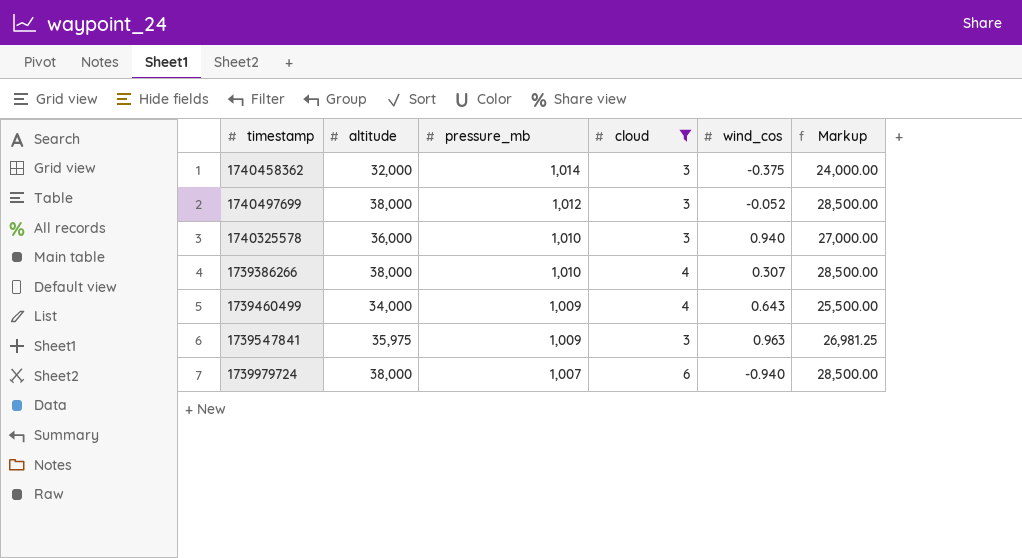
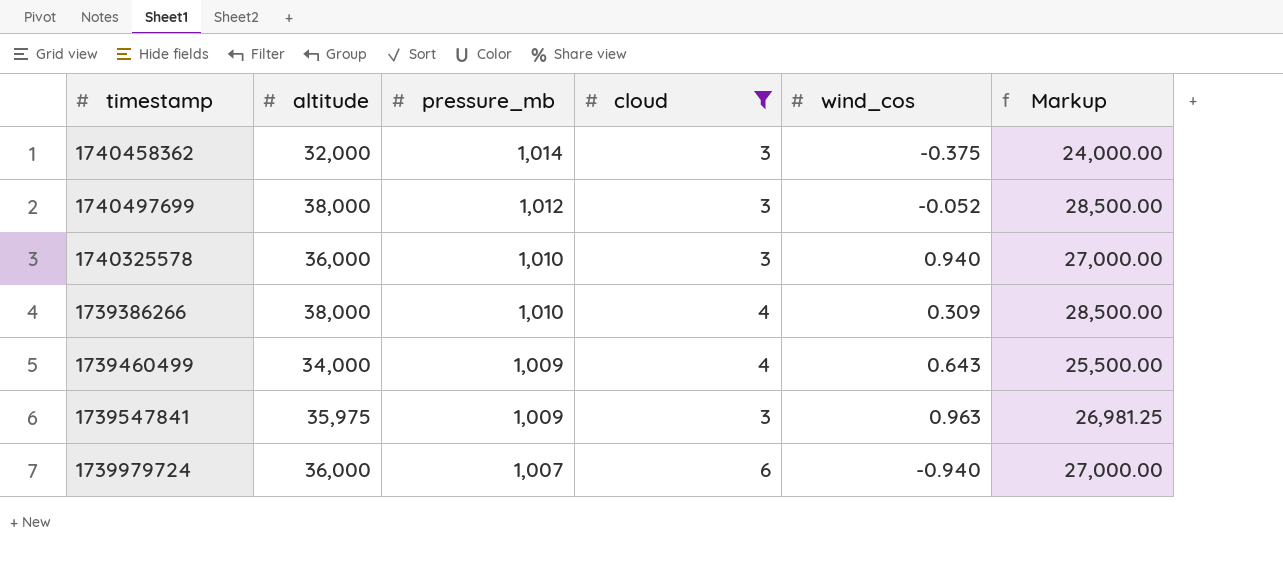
1739386266 | wind_cos: 0.307 -> 0.309
1739979724 | altitude: 38,000 -> 36,000
1739979724 | Markup: 28,500.00 -> 27,000.00

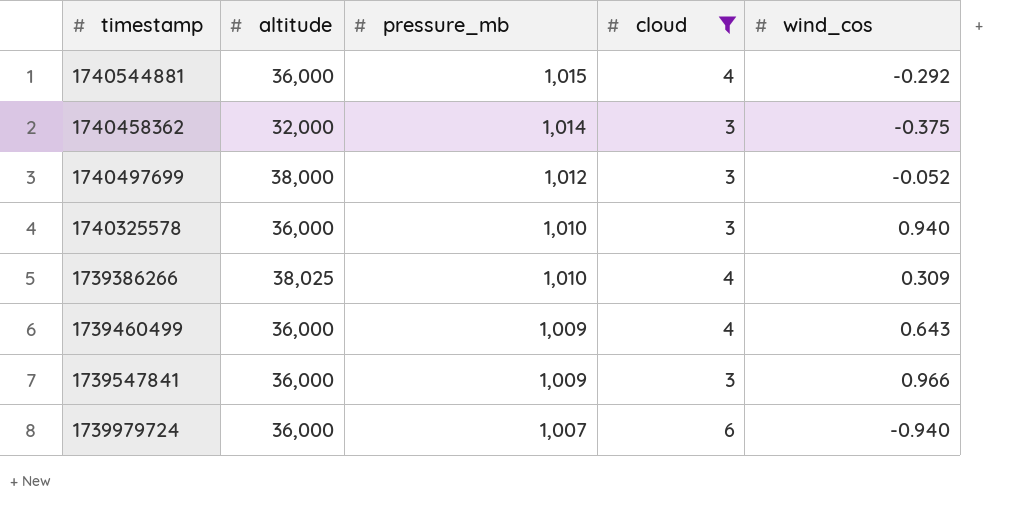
column Markup | formula: [altitude] * 0.75 -> none
row 1740544881: none -> 36,000 | 1,015 | 4 | -0.292
1739386266 | altitude: 38,000 -> 38,025
1739460499 | altitude: 34,000 -> 36,000
1739547841 | altitude: 35,975 -> 36,000
1739547841 | wind_cos: 0.963 -> 0.966

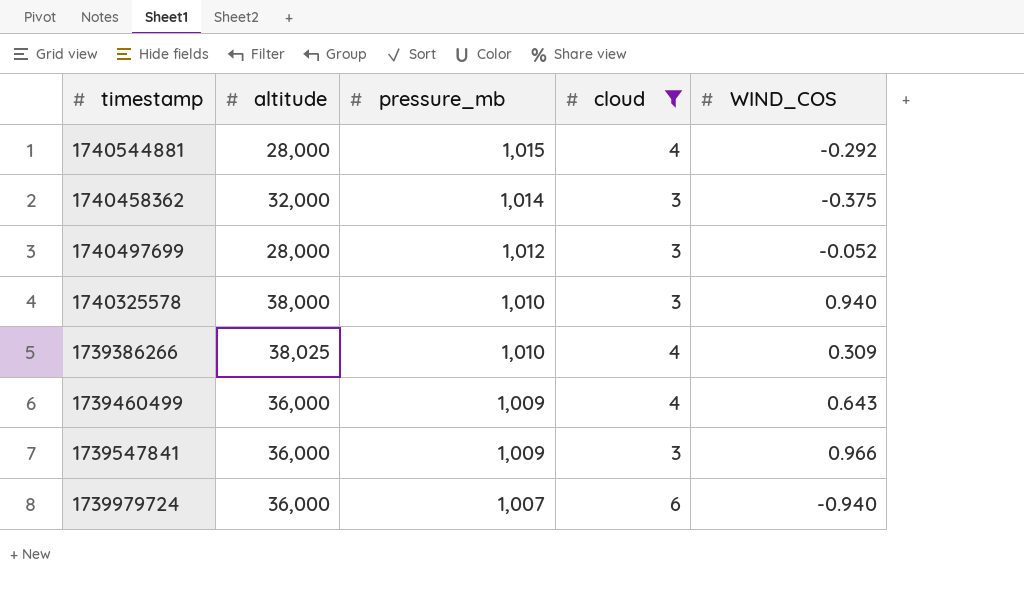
column name: wind_cos -> WIND_COS
1740544881 | altitude: 36,000 -> 28,000
1740497699 | altitude: 38,000 -> 28,000
1740325578 | altitude: 36,000 -> 38,000

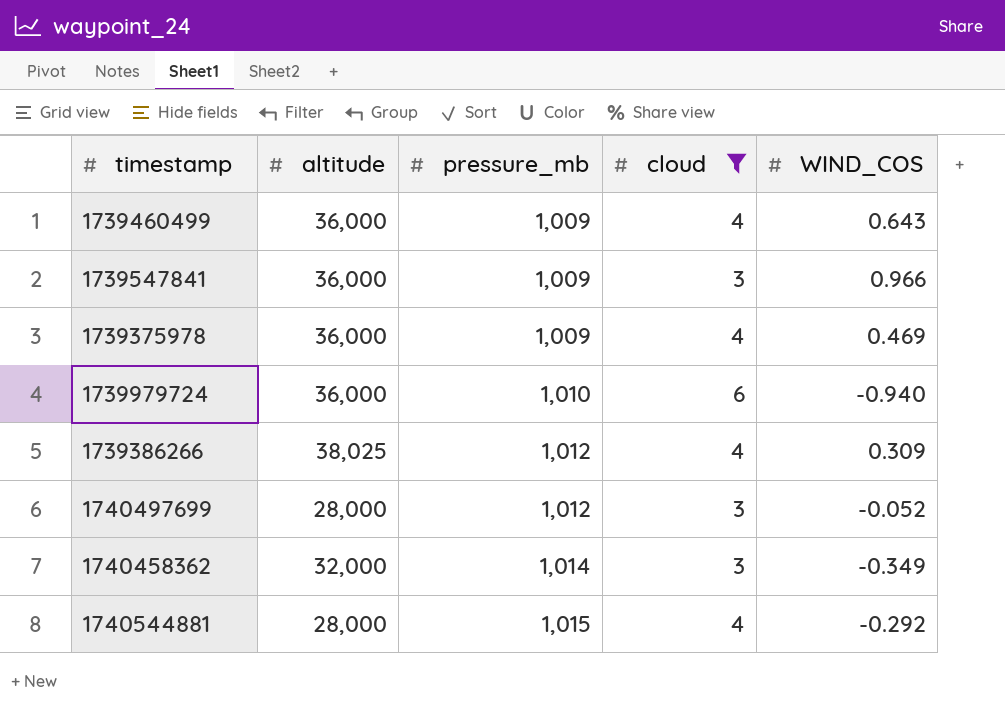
row order: pressure_mb descending -> pressure_mb ascending
row 1740325578: 38,000 | 1,010 | 3 | 0.940 -> none
row 1739375978: none -> 36,000 | 1,009 | 4 | 0.469
1739979724 | pressure_mb: 1,007 -> 1,010
1739386266 | pressure_mb: 1,010 -> 1,012
1740458362 | WIND_COS: -0.375 -> -0.349

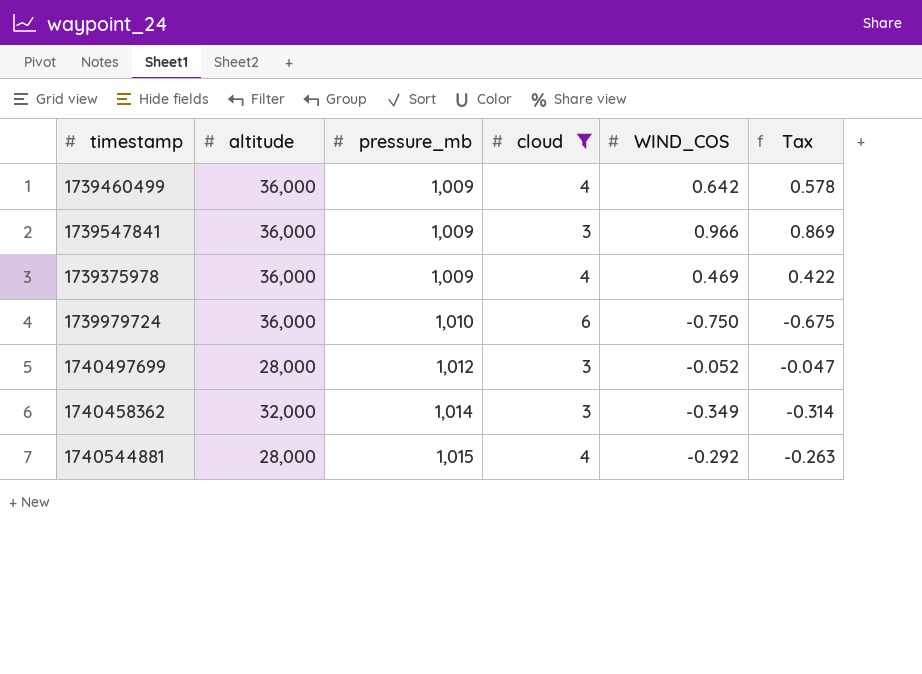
column Tax | formula: none -> [WIND_COS] * 0.9
row 1739386266: 38,025 | 1,012 | 4 | 0.309 -> none
1739460499 | WIND_COS: 0.643 -> 0.642
1739979724 | WIND_COS: -0.940 -> -0.750

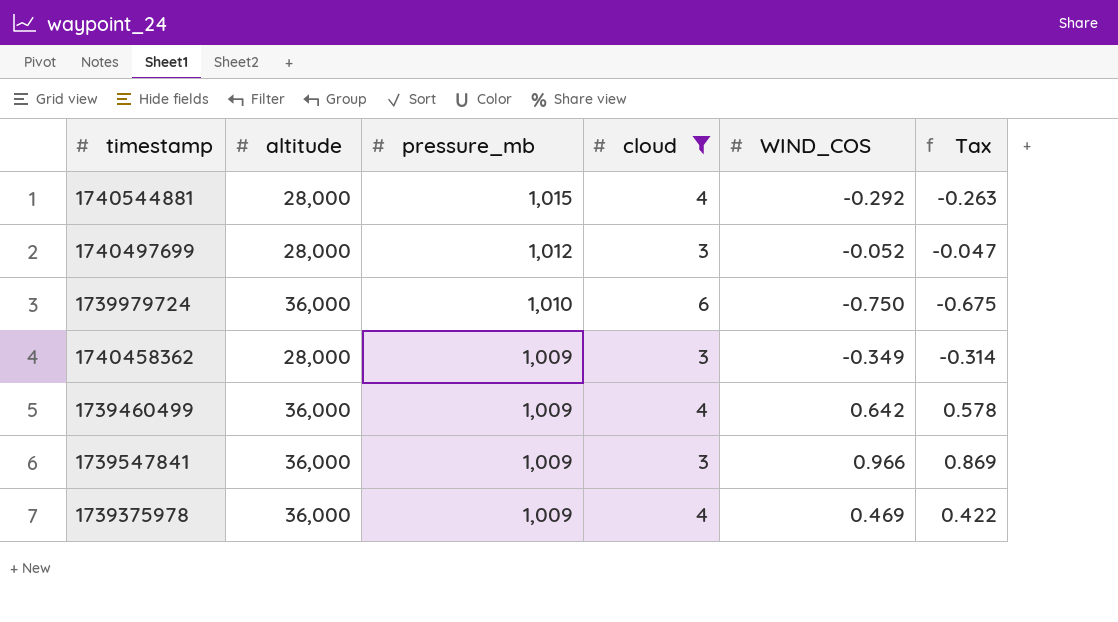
row order: pressure_mb ascending -> pressure_mb descending
1740458362 | altitude: 32,000 -> 28,000
1740458362 | pressure_mb: 1,014 -> 1,009

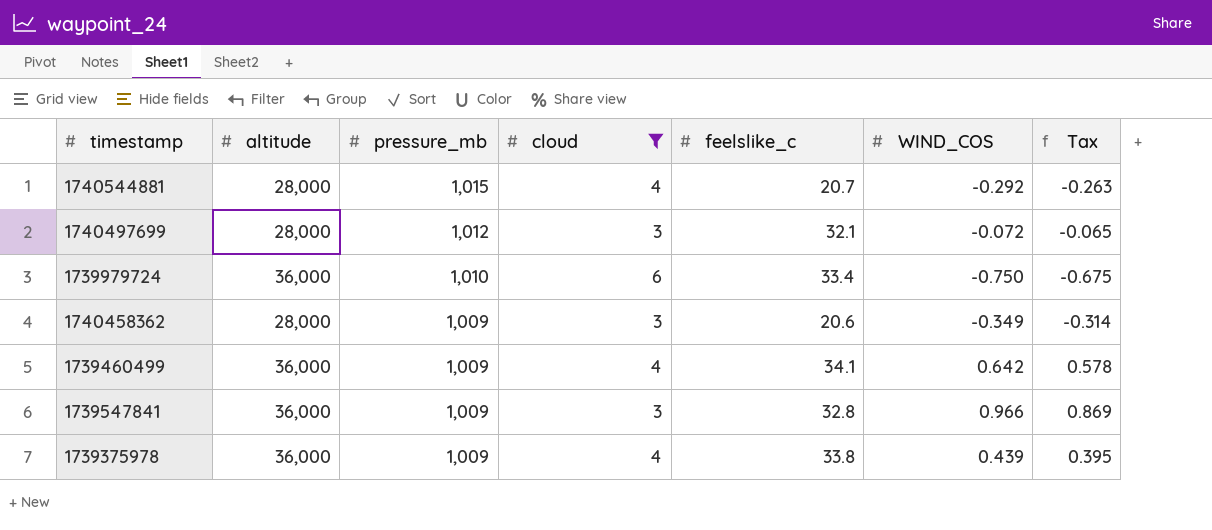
column feelslike_c | position: none -> 5
1740497699 | WIND_COS: -0.052 -> -0.072
1740497699 | Tax: -0.047 -> -0.065
1739375978 | WIND_COS: 0.469 -> 0.439
1739375978 | Tax: 0.422 -> 0.395

